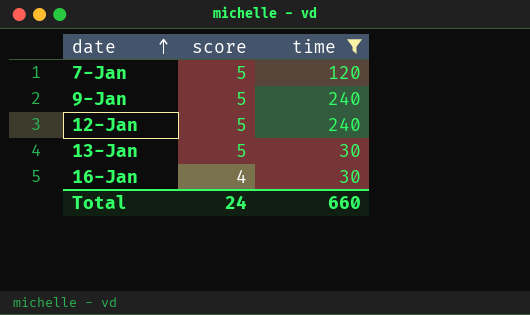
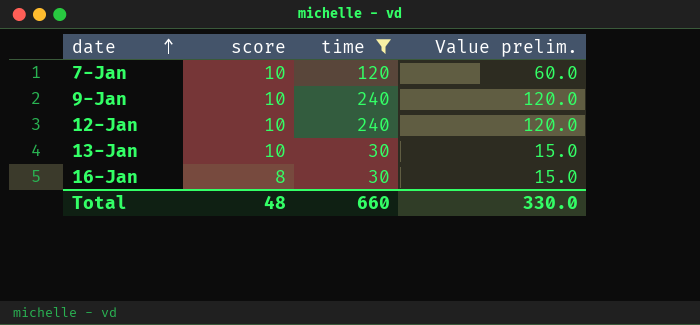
column Value prelim. | formula: none -> [time] * 0.5
7-Jan | score: 5 -> 10
9-Jan | score: 5 -> 10
12-Jan | score: 5 -> 10
13-Jan | score: 5 -> 10
16-Jan | score: 4 -> 8
Total | score: 24 -> 48

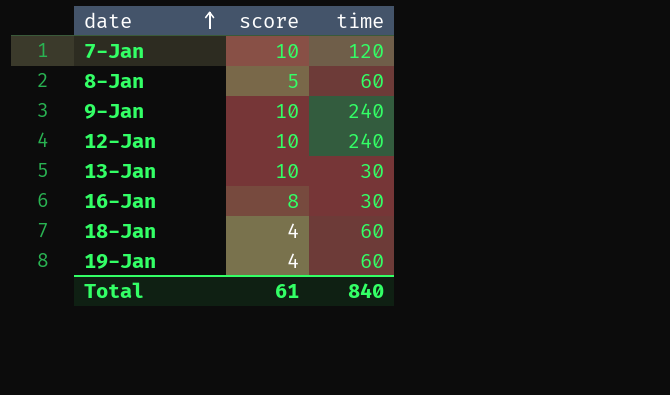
filter: time != 60 -> none
column Value prelim. | formula: [time] * 0.5 -> none
Total | score: 48 -> 61
Total | time: 660 -> 840

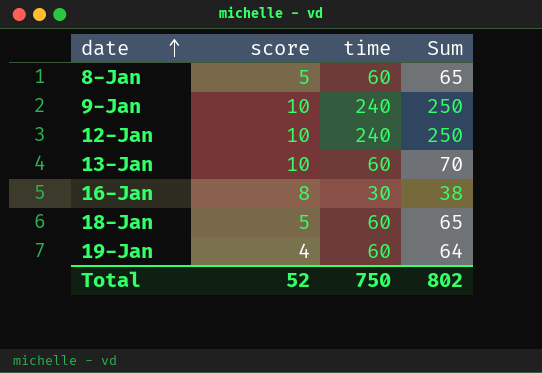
column Sum | formula: none -> [score] + [time]
row 7-Jan: 10 | 120 -> none
13-Jan | time: 30 -> 60
18-Jan | score: 4 -> 5
Total | score: 61 -> 52
Total | time: 840 -> 750

